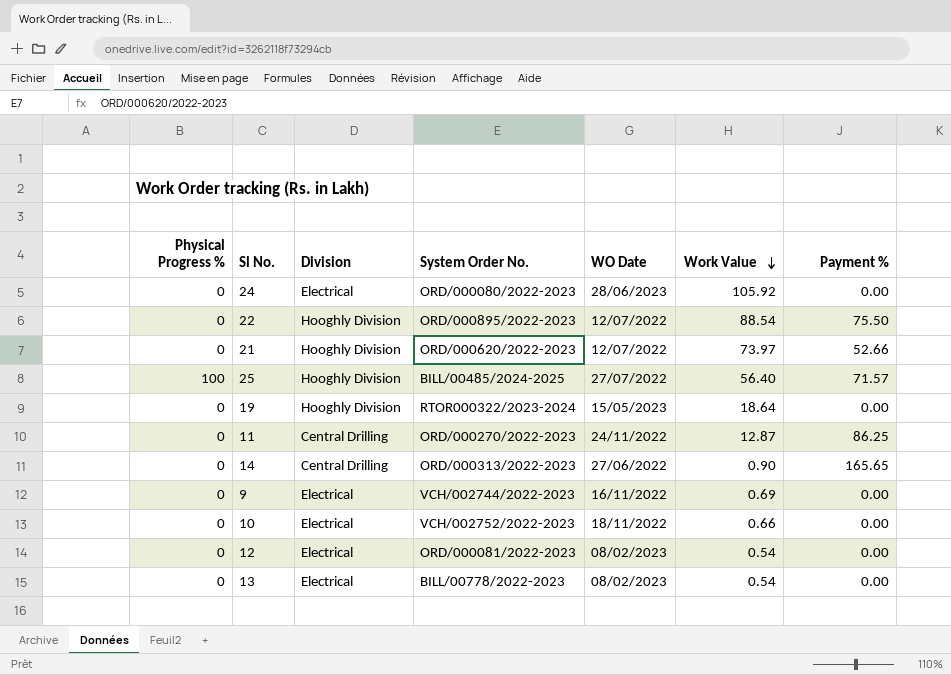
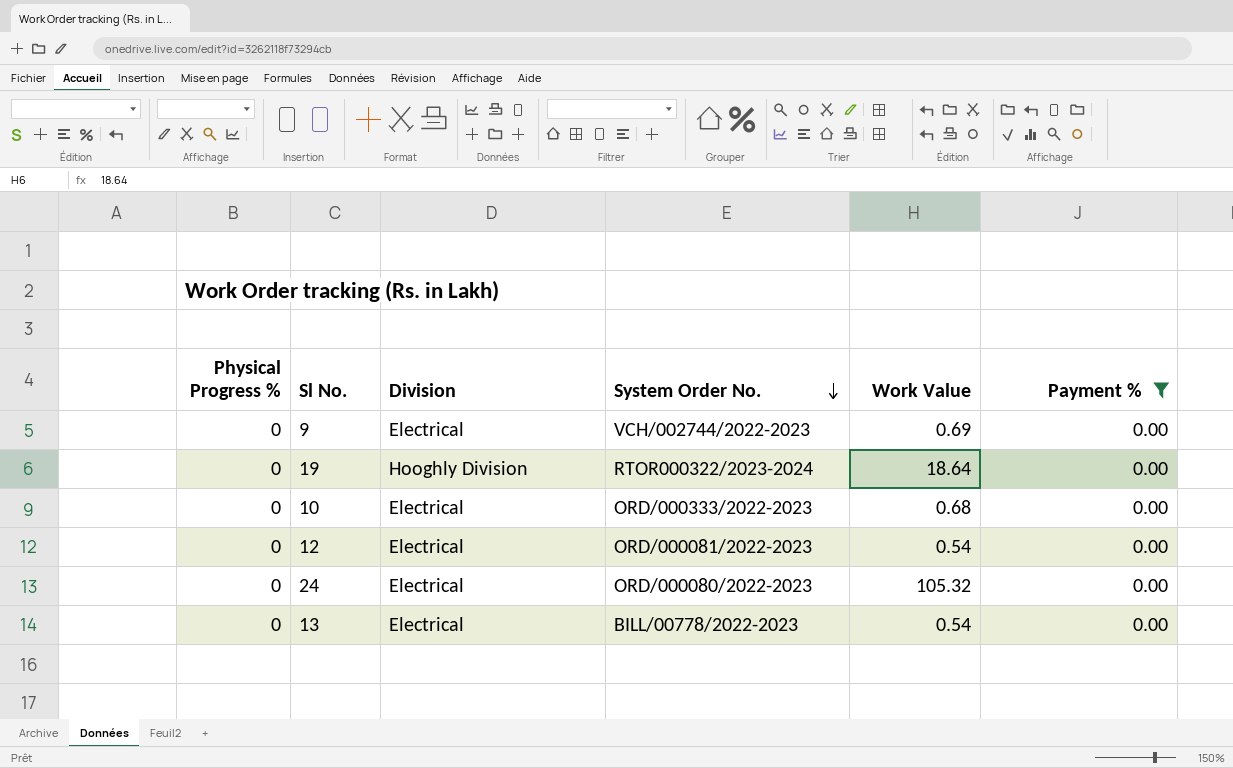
filter: none -> Payment % = 0.00
row order: Work Value descending -> System Order No. descending
column WO Date | position: 5 -> none
10 | System Order No.: VCH/002752/2022-2023 -> ORD/000333/2022-2023
10 | Work Value: 0.66 -> 0.68
24 | Work Value: 105.92 -> 105.32

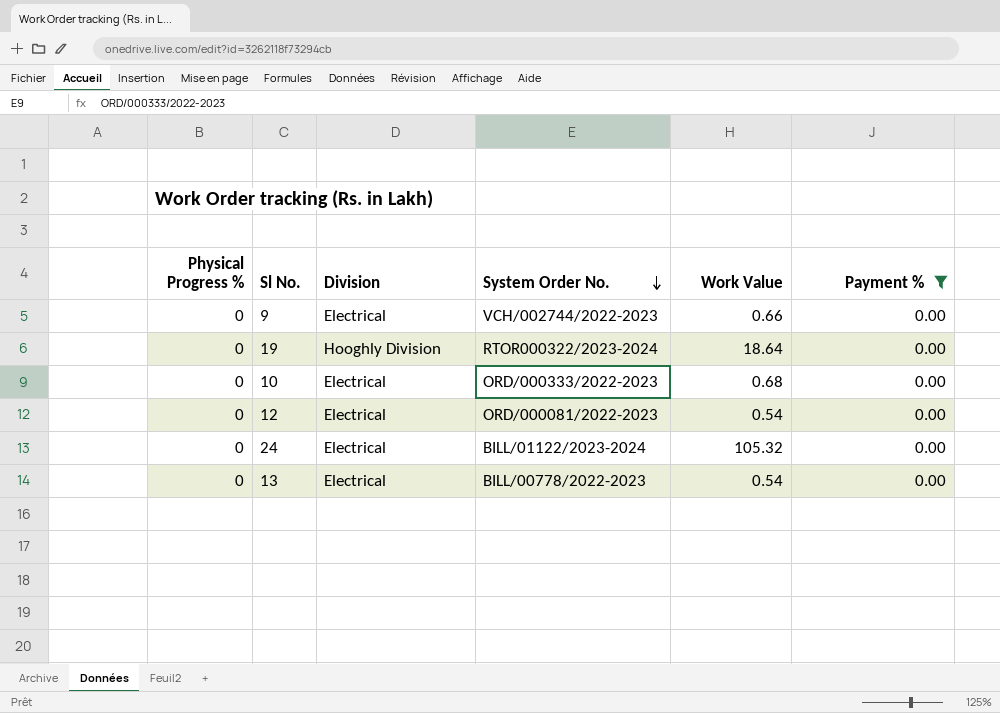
9 | Work Value: 0.69 -> 0.66
24 | System Order No.: ORD/000080/2022-2023 -> BILL/01122/2023-2024

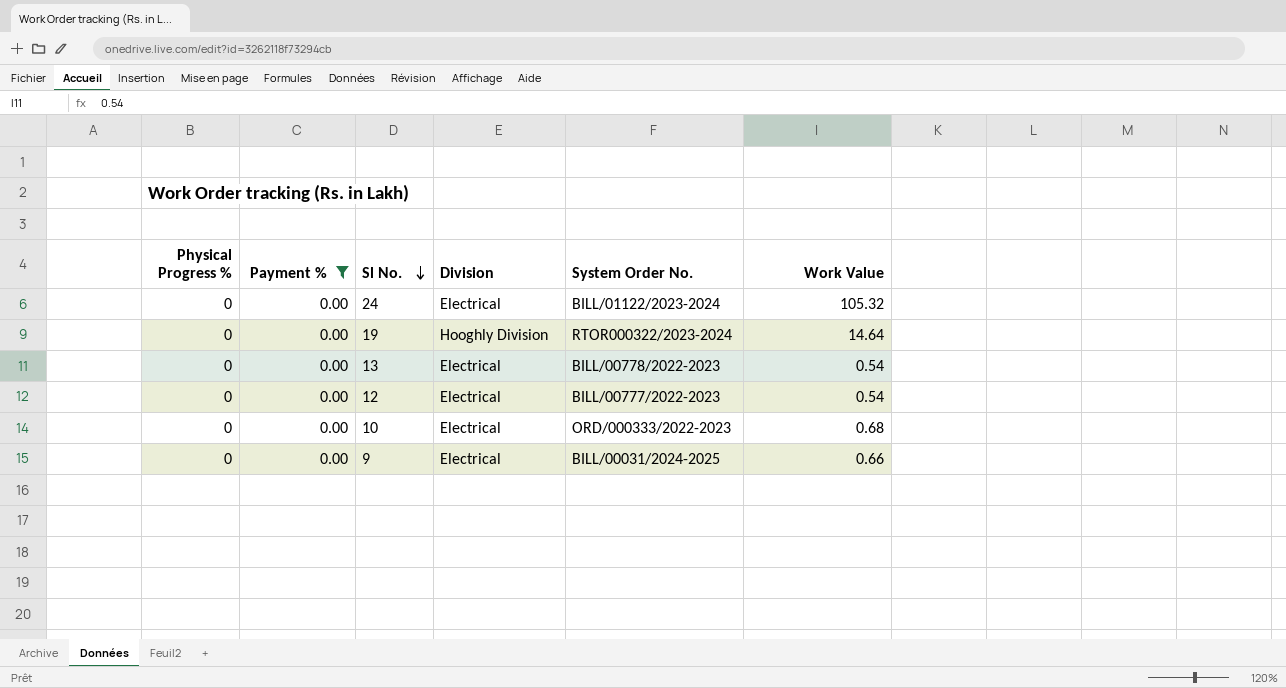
row order: System Order No. descending -> Sl No. descending
column Payment % | position: 6 -> 2
19 | Work Value: 18.64 -> 14.64
12 | System Order No.: ORD/000081/2022-2023 -> BILL/00777/2022-2023
9 | System Order No.: VCH/002744/2022-2023 -> BILL/00031/2024-2025

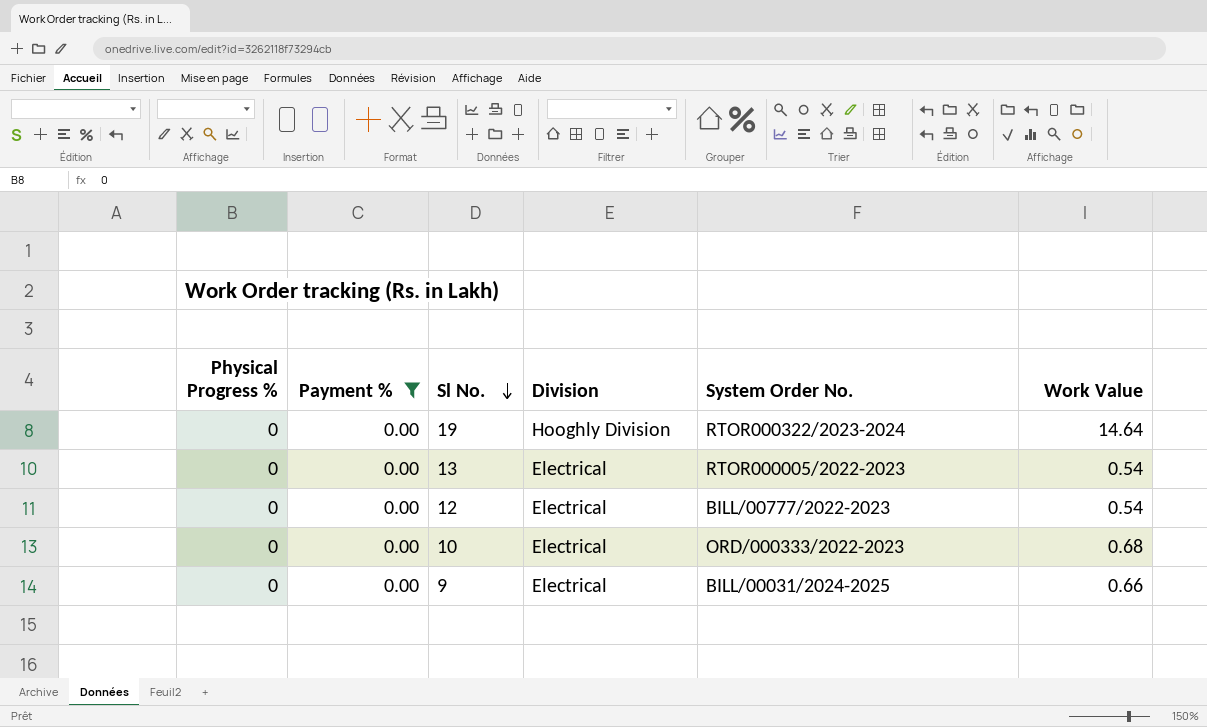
row 24: 0 | 0.00 | Electrical | BILL/01122/2023-2024 | 105.32 -> none
13 | System Order No.: BILL/00778/2022-2023 -> RTOR000005/2022-2023

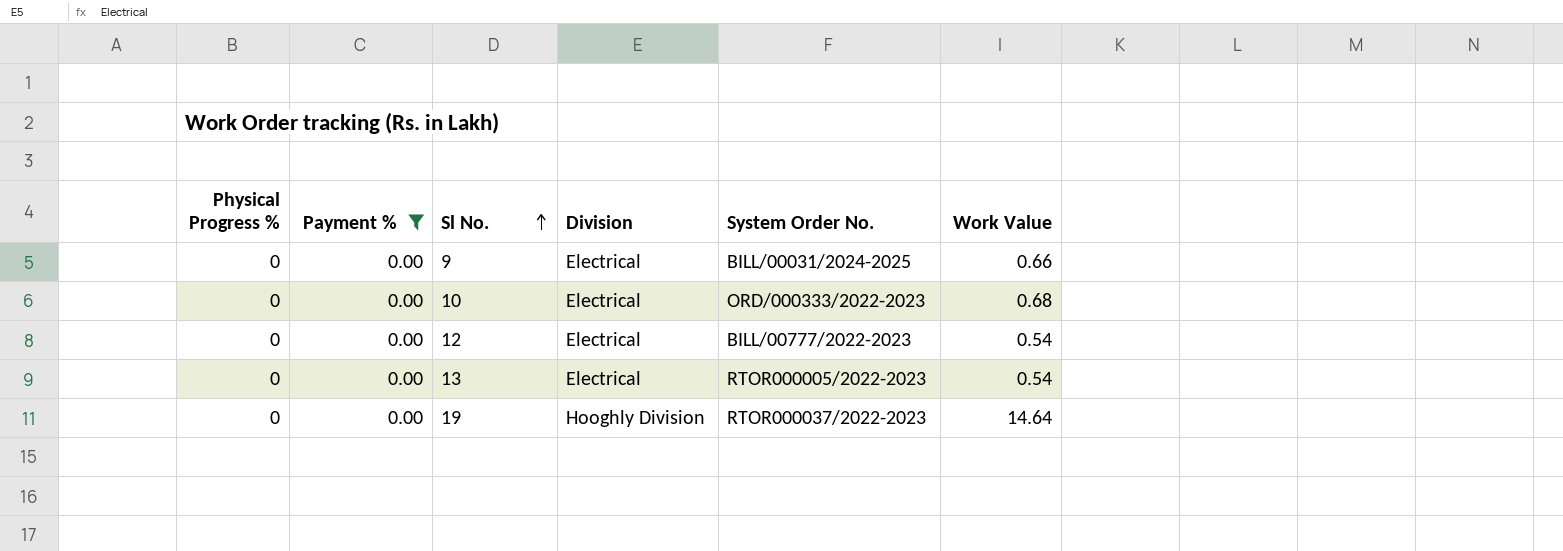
row order: Sl No. descending -> Sl No. ascending
19 | System Order No.: RTOR000322/2023-2024 -> RTOR000037/2022-2023

